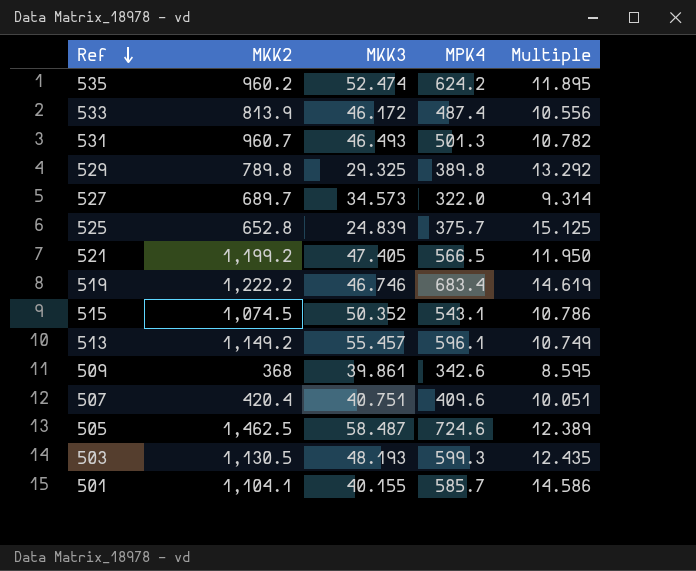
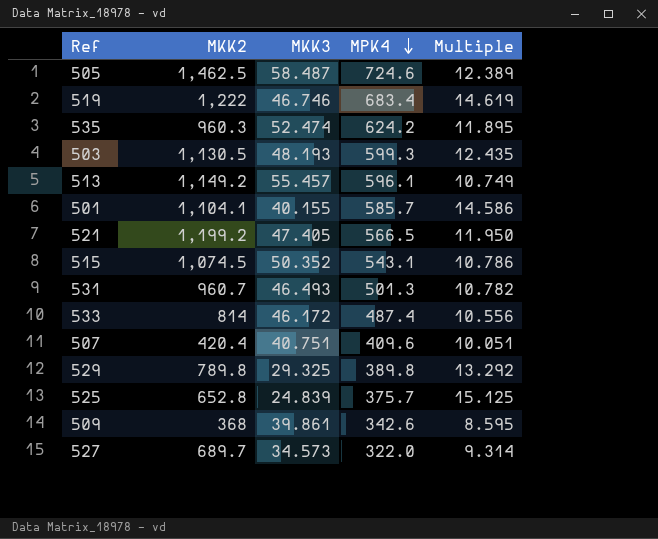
row order: Ref descending -> MPK4 descending
519 | MKK2: 1,222.2 -> 1,222
535 | MKK2: 960.2 -> 960.3
533 | MKK2: 813.9 -> 814

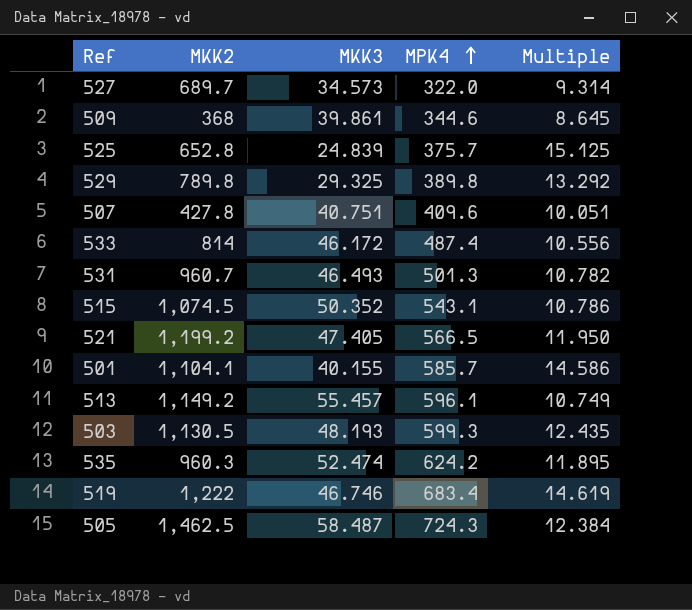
row order: MPK4 descending -> MPK4 ascending
509 | MPK4: 342.6 -> 344.6
509 | Multiple: 8.595 -> 8.645
507 | MKK2: 420.4 -> 427.8
505 | MPK4: 724.6 -> 724.3
505 | Multiple: 12.389 -> 12.384

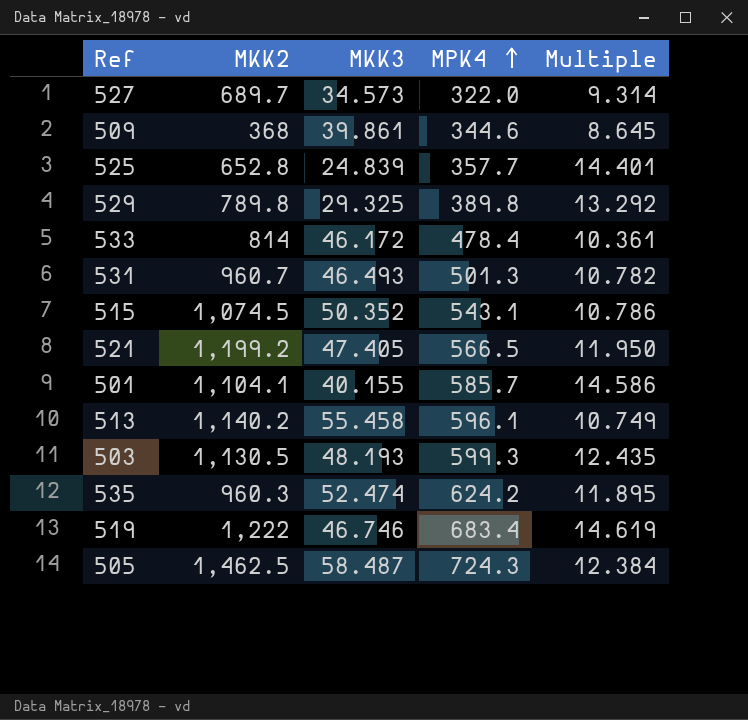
row 507: 427.8 | 40.751 | 409.6 | 10.051 -> none
525 | MPK4: 375.7 -> 357.7
525 | Multiple: 15.125 -> 14.401
533 | MPK4: 487.4 -> 478.4
533 | Multiple: 10.556 -> 10.361
513 | MKK2: 1,149.2 -> 1,140.2
513 | MKK3: 55.457 -> 55.458

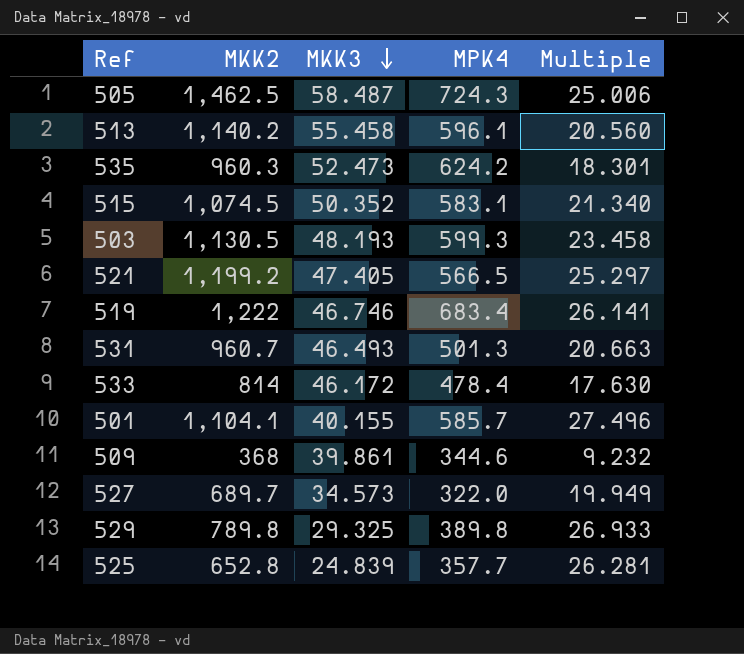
row order: MPK4 ascending -> MKK3 descending
column Multiple | formula: [MPK4] / [MKK3] -> [MKK2] / [MKK3]
535 | MKK3: 52.474 -> 52.473
515 | MPK4: 543.1 -> 583.1

